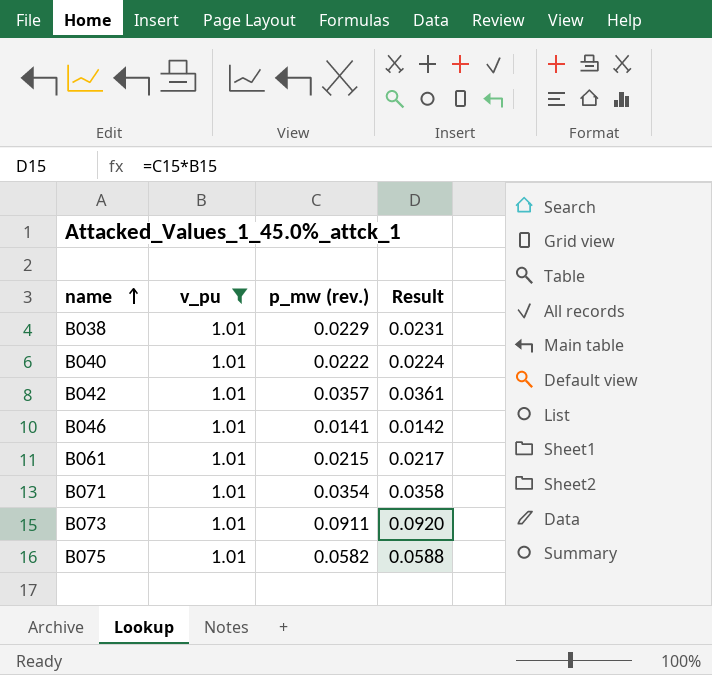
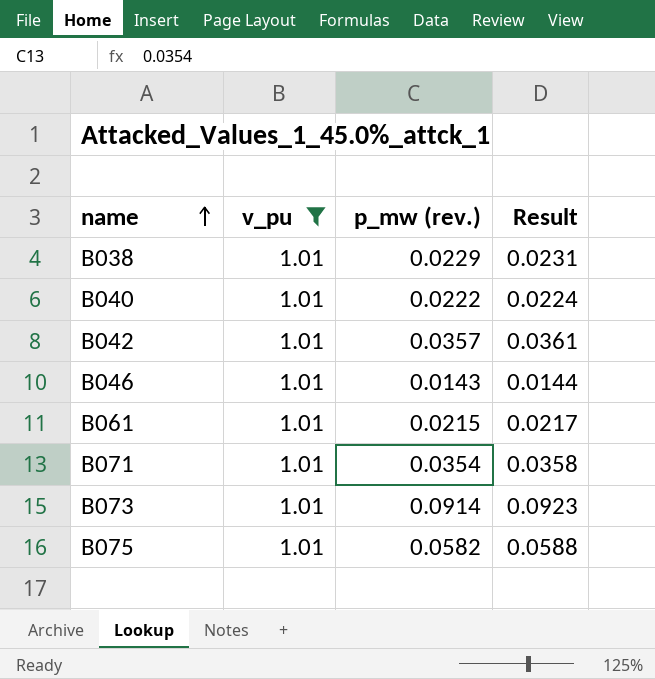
B046 | p_mw (rev.): 0.0141 -> 0.0143
B046 | Result: 0.0142 -> 0.0144
B073 | p_mw (rev.): 0.0911 -> 0.0914
B073 | Result: 0.0920 -> 0.0923

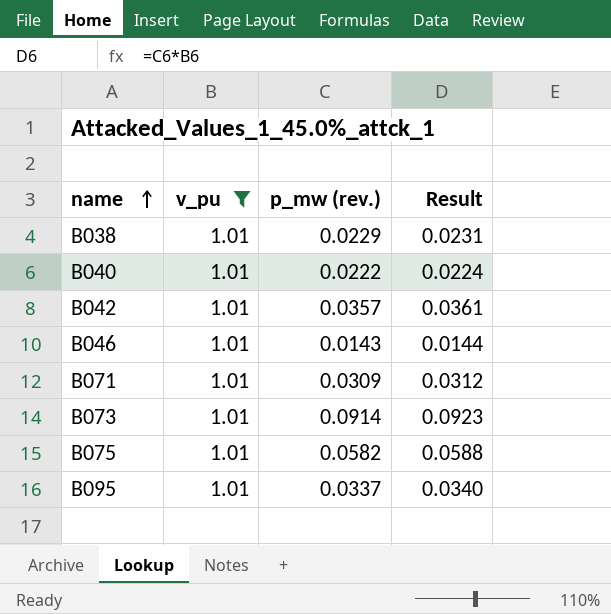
row B061: 1.01 | 0.0215 | 0.0217 -> none
B071 | p_mw (rev.): 0.0354 -> 0.0309
B071 | Result: 0.0358 -> 0.0312
row B095: none -> 1.01 | 0.0337 | 0.0340

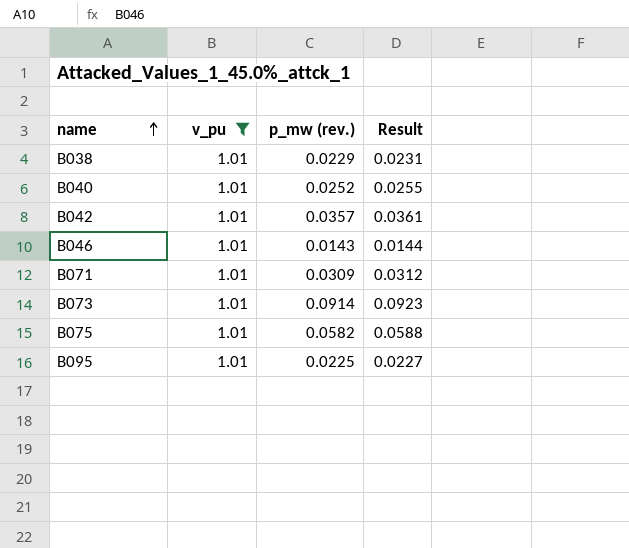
B040 | p_mw (rev.): 0.0222 -> 0.0252
B040 | Result: 0.0224 -> 0.0255
B095 | p_mw (rev.): 0.0337 -> 0.0225
B095 | Result: 0.0340 -> 0.0227

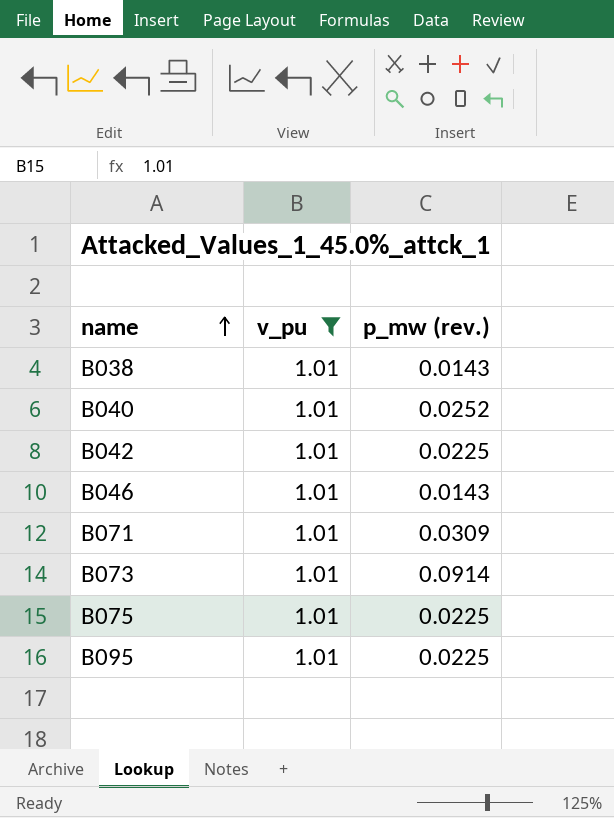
column Result | formula: [v_pu] * [p_mw (rev.)] -> none
B038 | p_mw (rev.): 0.0229 -> 0.0143
B042 | p_mw (rev.): 0.0357 -> 0.0225
B075 | p_mw (rev.): 0.0582 -> 0.0225

